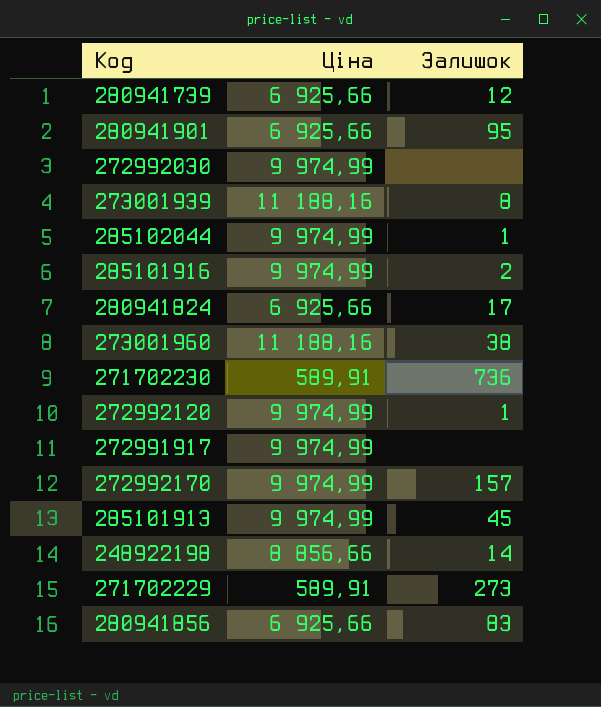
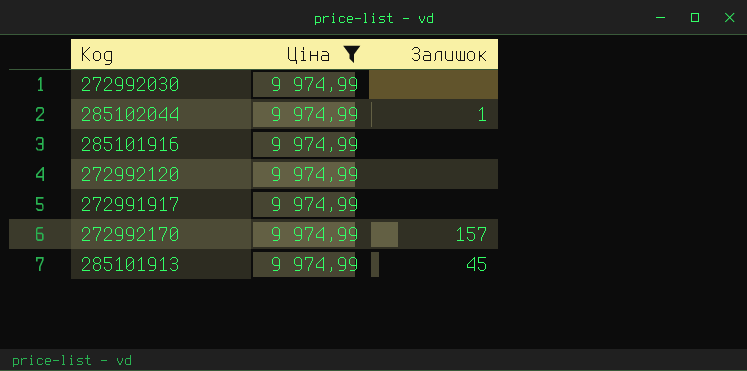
filter: none -> Ціна = 9 974,99
285101916 | Залишок: 2 -> none
272992120 | Залишок: 1 -> none

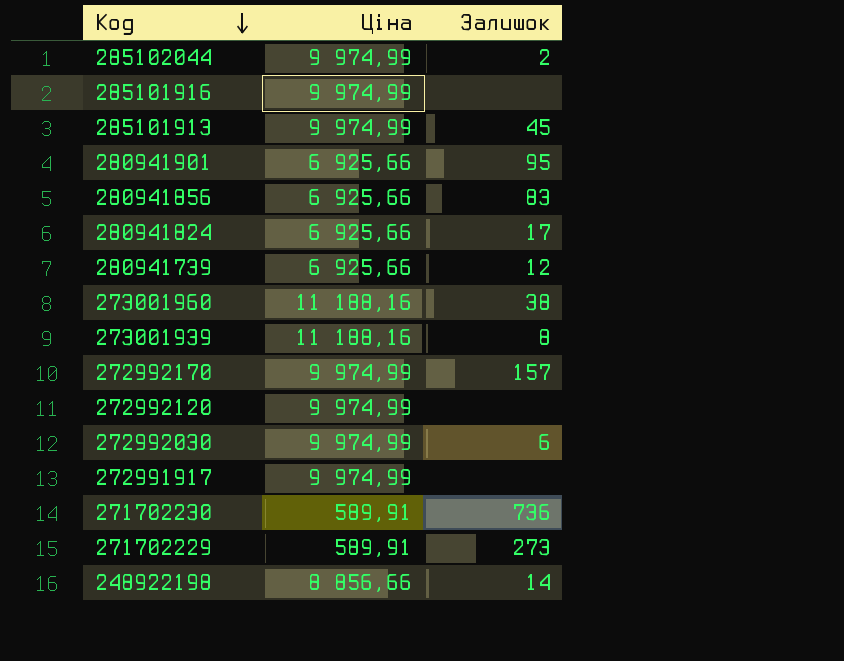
filter: Ціна = 9 974,99 -> none
row order: none -> Код descending
285102044 | Залишок: 1 -> 2
272992030 | Залишок: none -> 6

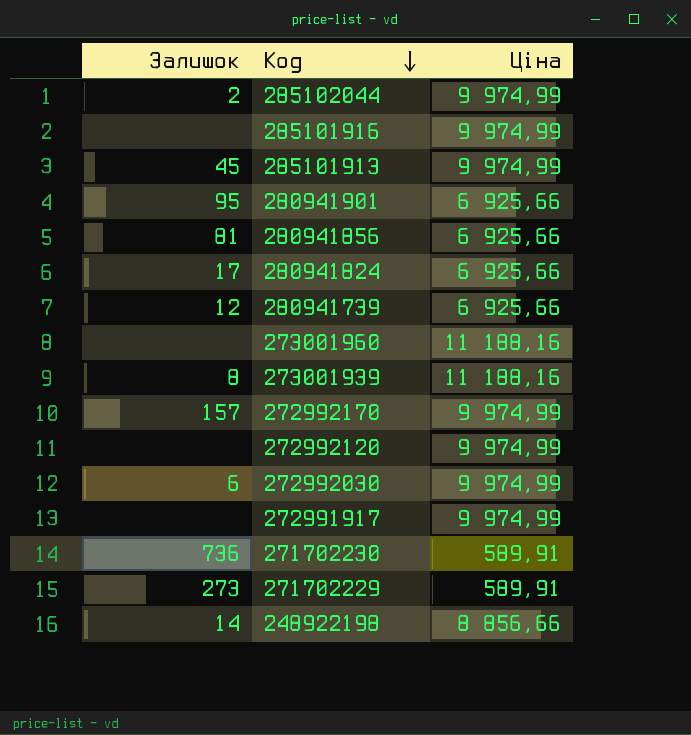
column Залишок | position: 3 -> 1
280941856 | Залишок: 83 -> 81
273001960 | Залишок: 38 -> none

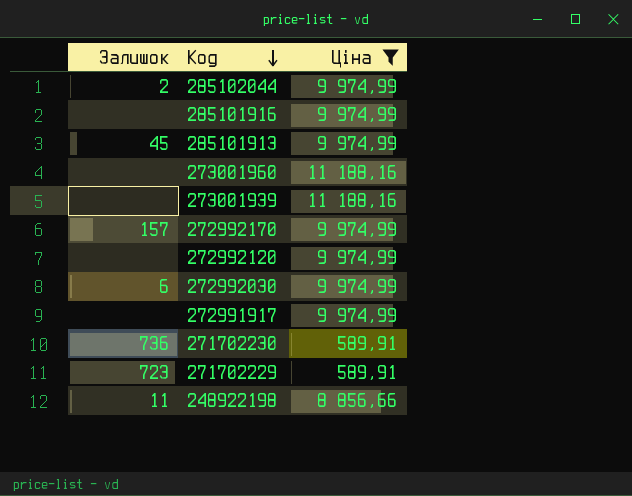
filter: none -> Ціна != 6 925,66
273001939 | Залишок: 8 -> none
271702229 | Залишок: 273 -> 723
248922198 | Залишок: 14 -> 11

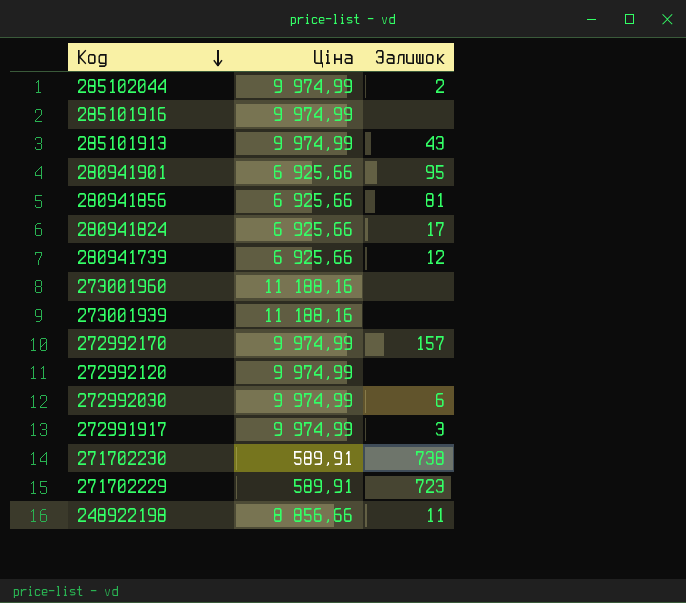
filter: Ціна != 6 925,66 -> none
column Залишок | position: 1 -> 3
285101913 | Залишок: 45 -> 43
272991917 | Залишок: none -> 3
271702230 | Залишок: 736 -> 738

